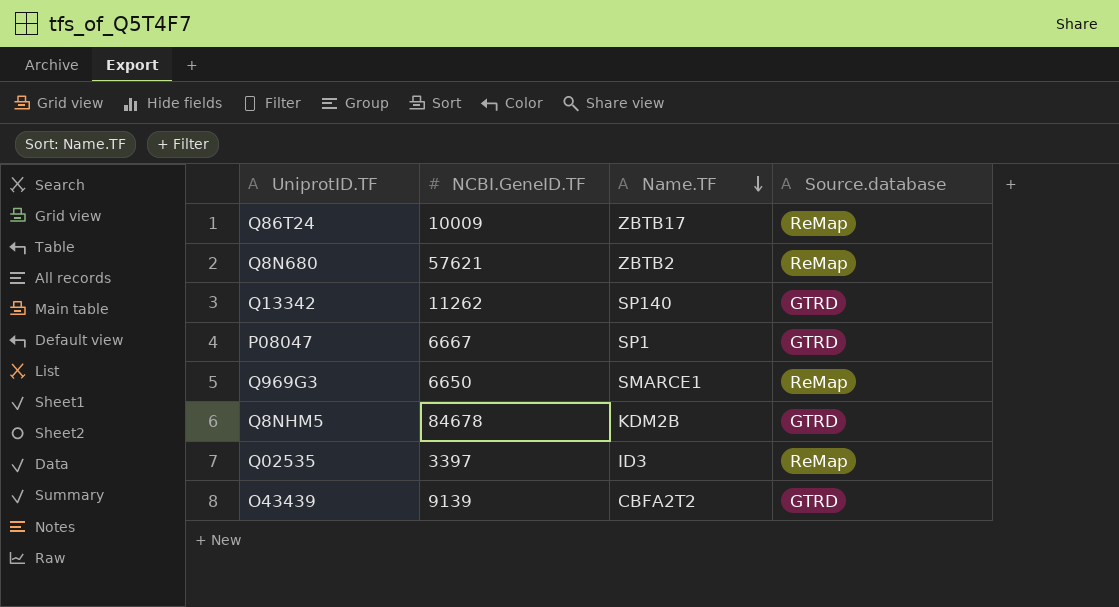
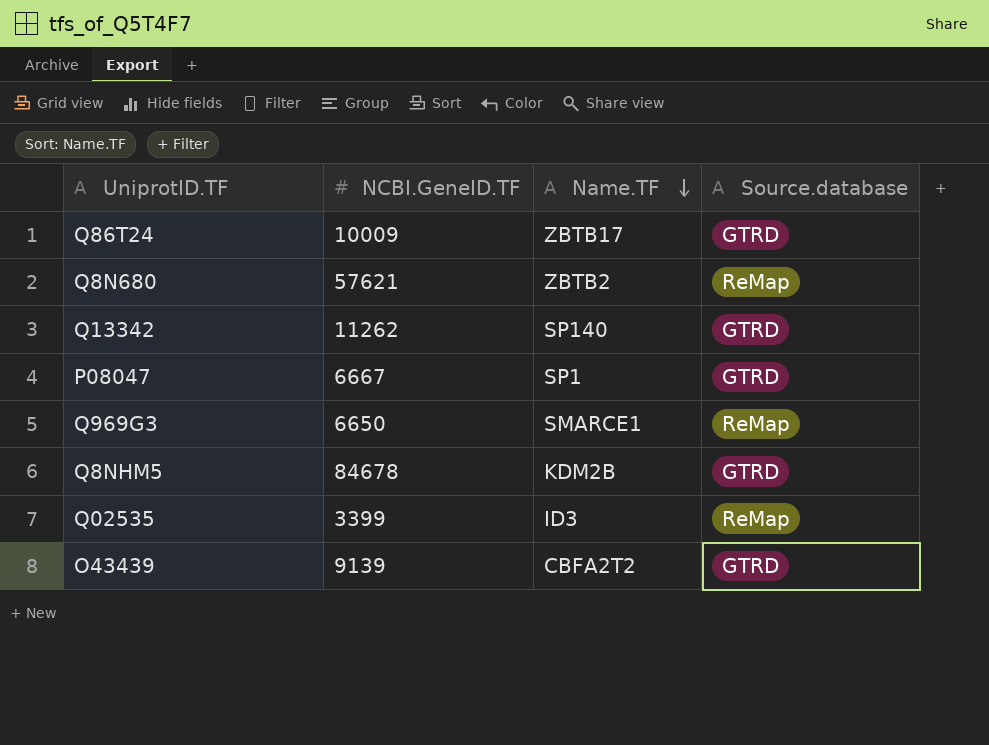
Q86T24 | Source.database: ReMap -> GTRD
Q02535 | NCBI.GeneID.TF: 3397 -> 3399

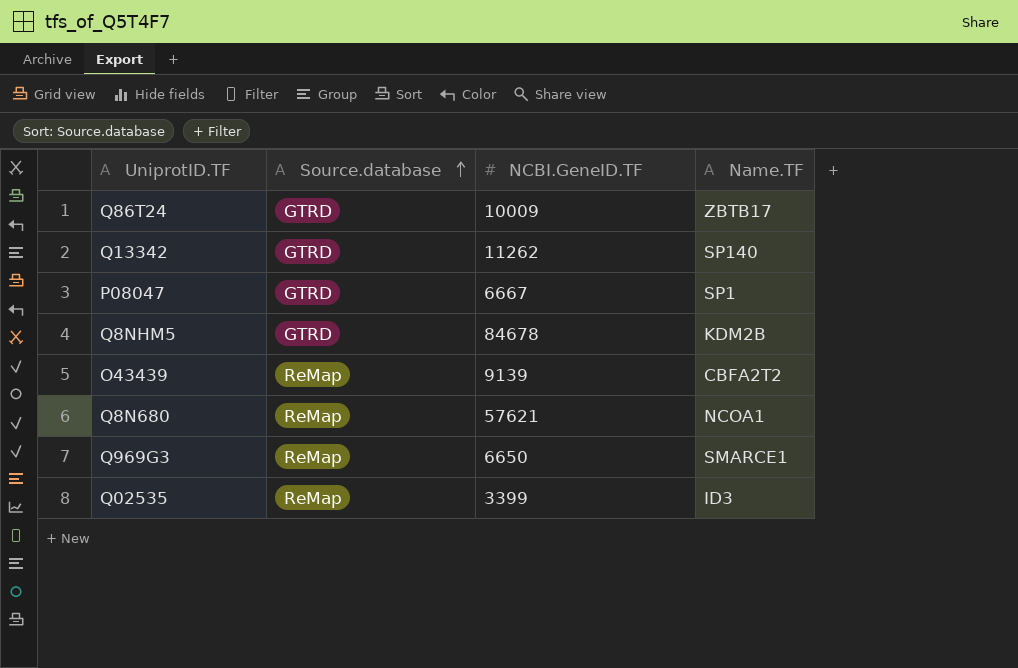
row order: Name.TF descending -> Source.database ascending
column Source.database | position: 4 -> 2
O43439 | Source.database: GTRD -> ReMap
Q8N680 | Name.TF: ZBTB2 -> NCOA1

